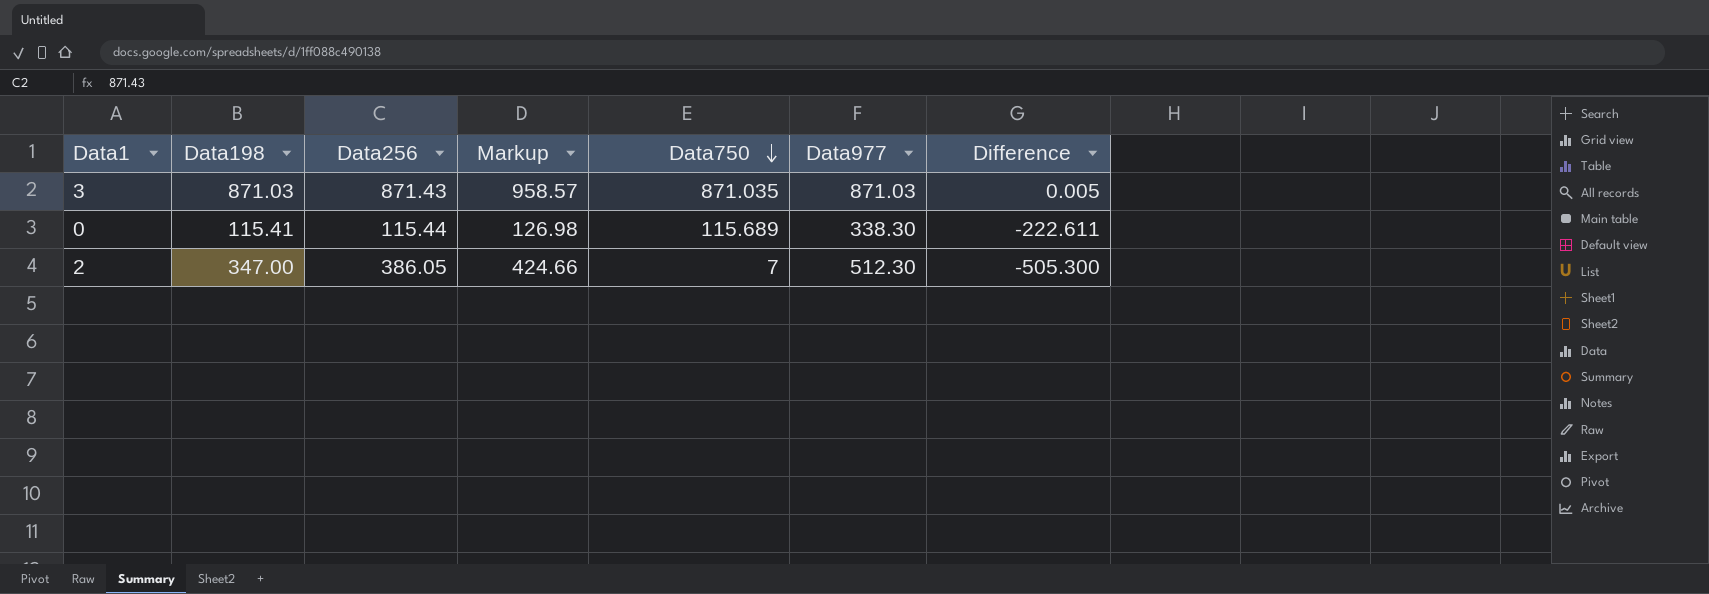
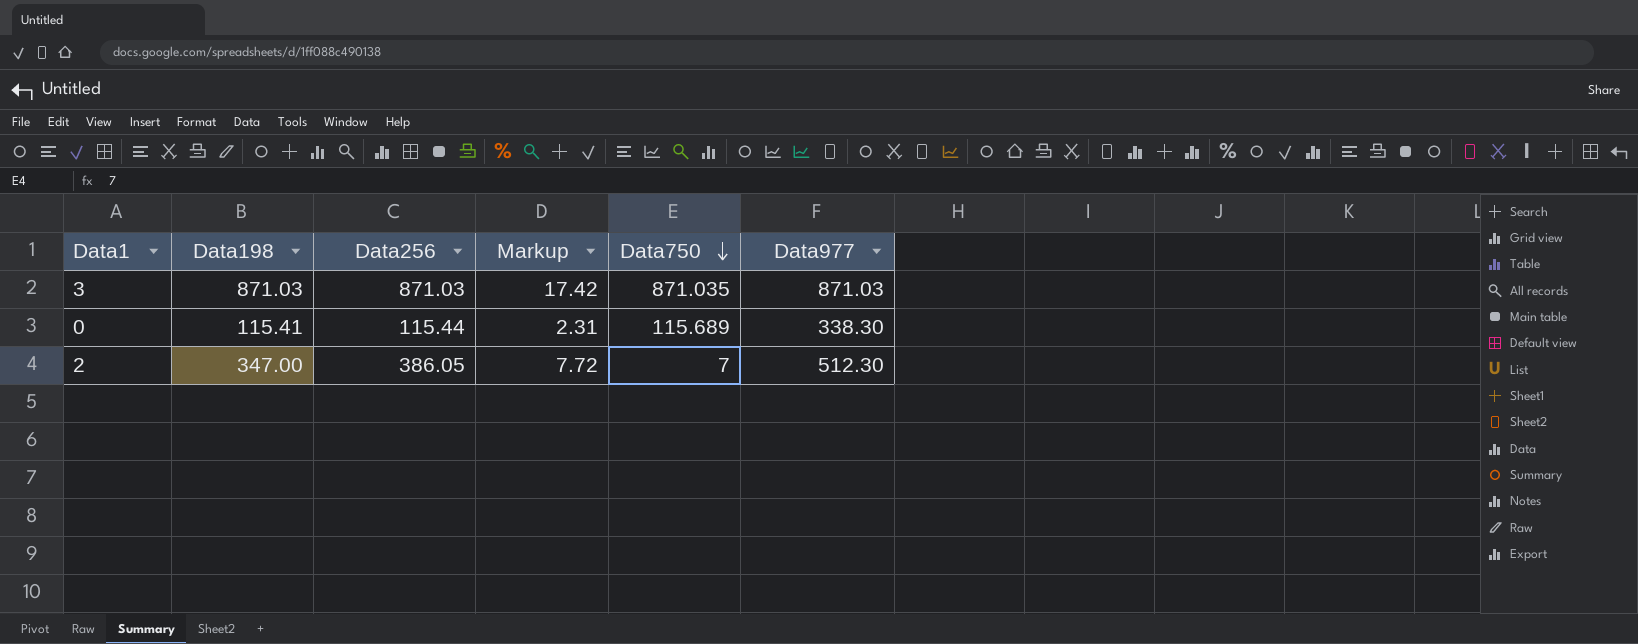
column Difference | formula: [Data750] - [Data977] -> none
column Markup | formula: [Data256] * 1.1 -> [Data256] * 0.02
3 | Data256: 871.43 -> 871.03

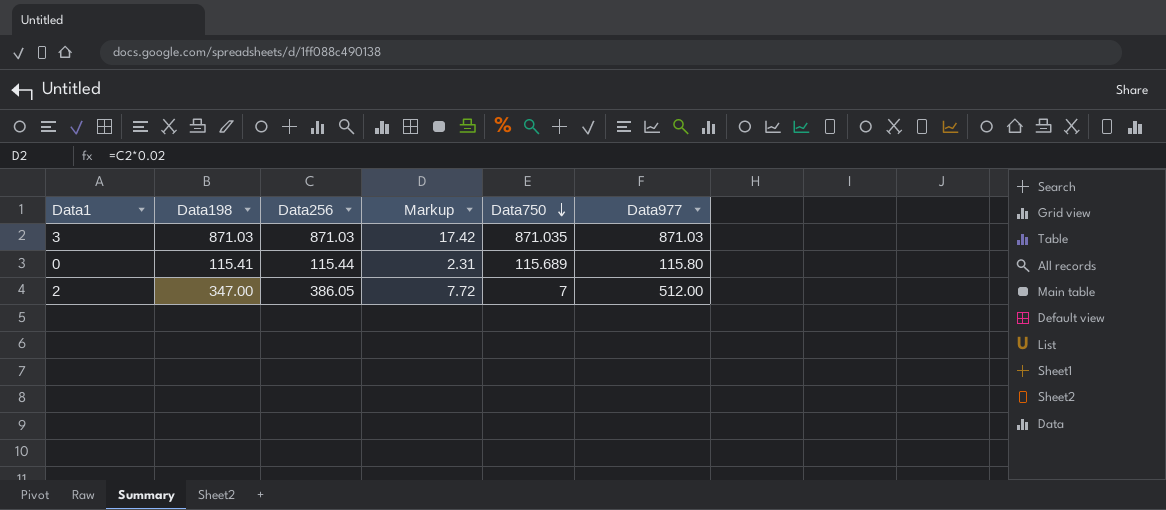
0 | Data977: 338.30 -> 115.80
2 | Data977: 512.30 -> 512.00

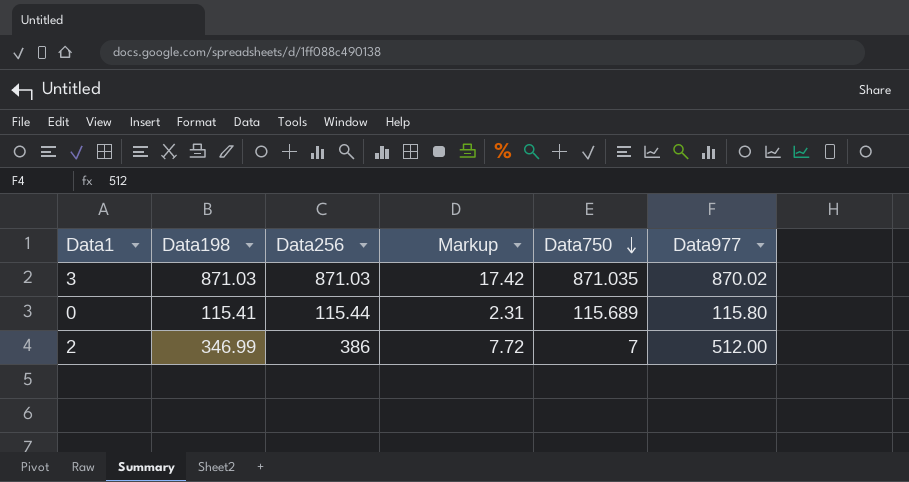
3 | Data977: 871.03 -> 870.02
2 | Data198: 347.00 -> 346.99
2 | Data256: 386.05 -> 386

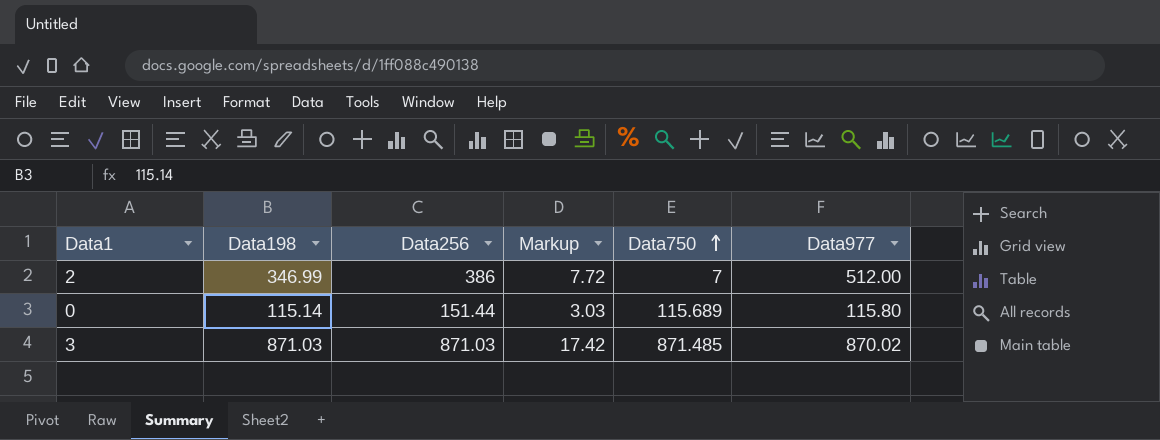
row order: Data750 descending -> Data750 ascending
0 | Data198: 115.41 -> 115.14
0 | Data256: 115.44 -> 151.44
0 | Markup: 2.31 -> 3.03
3 | Data750: 871.035 -> 871.485

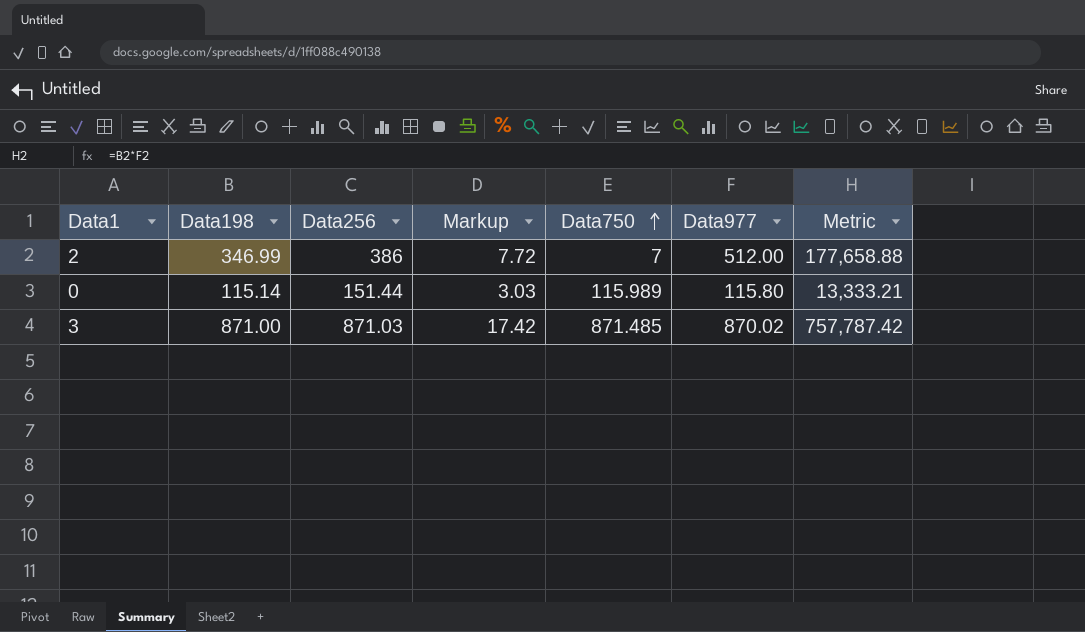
column Metric | formula: none -> [Data198] * [Data977]
0 | Data750: 115.689 -> 115.989
3 | Data198: 871.03 -> 871.00

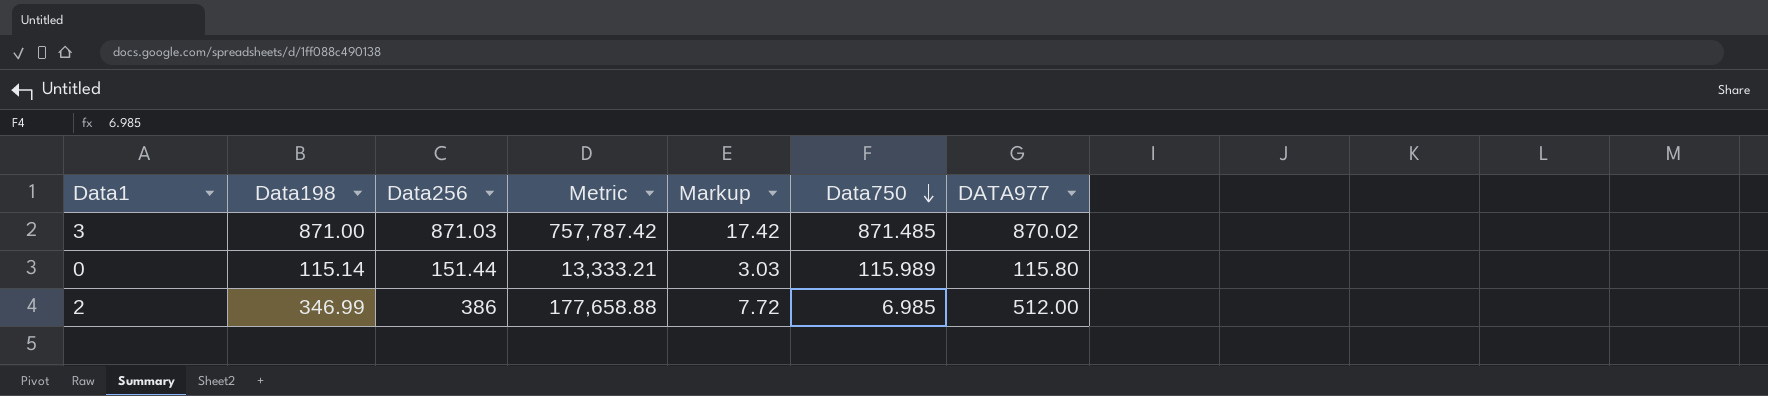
row order: Data750 ascending -> Data750 descending
column Metric | position: 7 -> 4
column name: Data977 -> DATA977
2 | Data750: 7 -> 6.985

